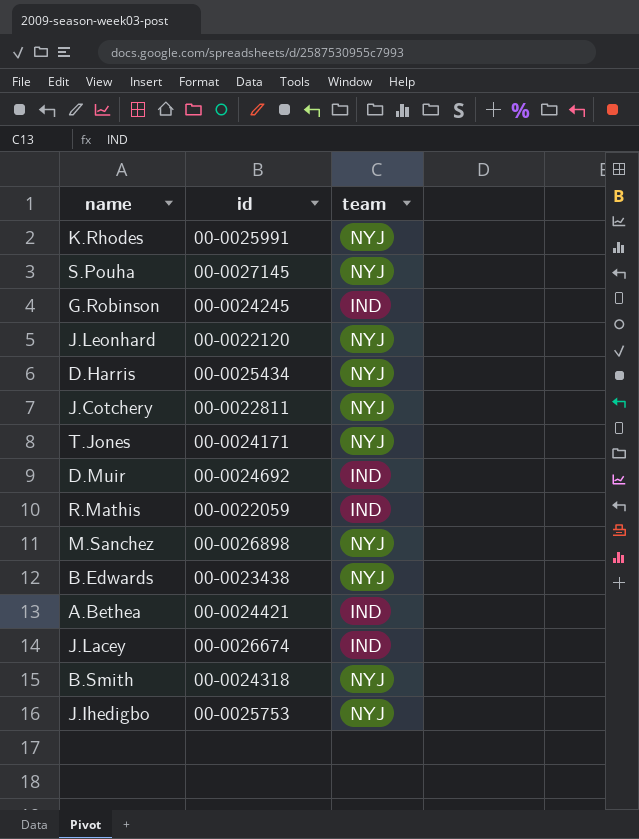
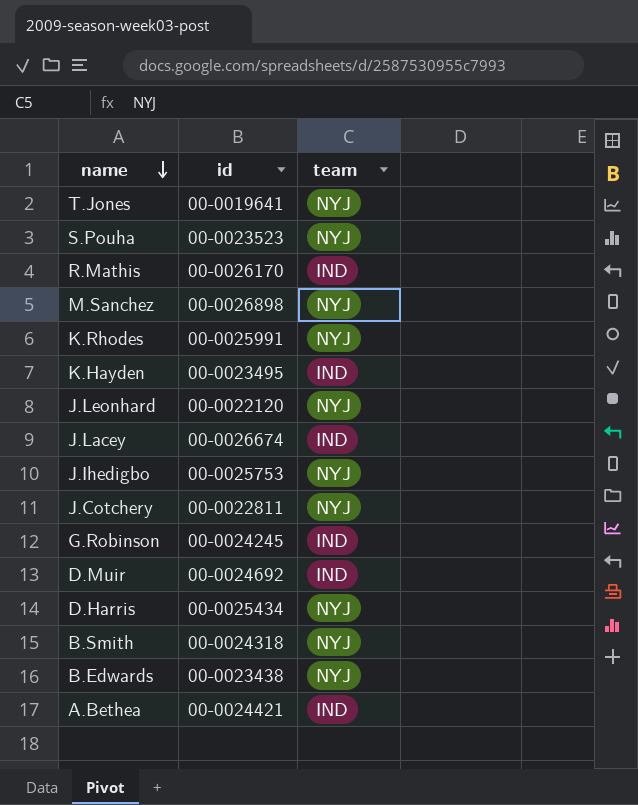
row order: none -> name descending
T.Jones | id: 00-0024171 -> 00-0019641
S.Pouha | id: 00-0027145 -> 00-0023523
R.Mathis | id: 00-0022059 -> 00-0026170
row K.Hayden: none -> 00-0023495 | IND

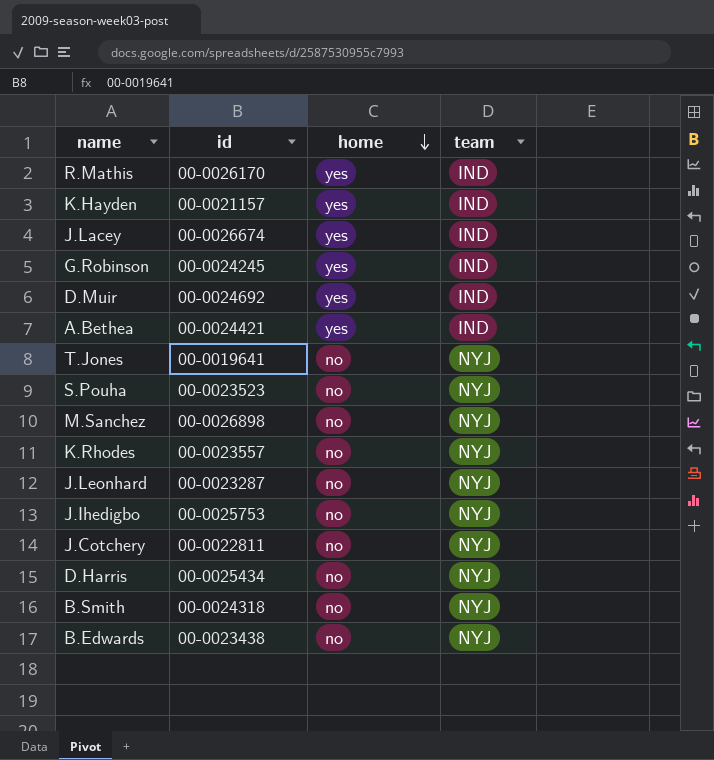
row order: name descending -> home descending
column home | position: none -> 3
K.Hayden | id: 00-0023495 -> 00-0021157
K.Rhodes | id: 00-0025991 -> 00-0023557
J.Leonhard | id: 00-0022120 -> 00-0023287

